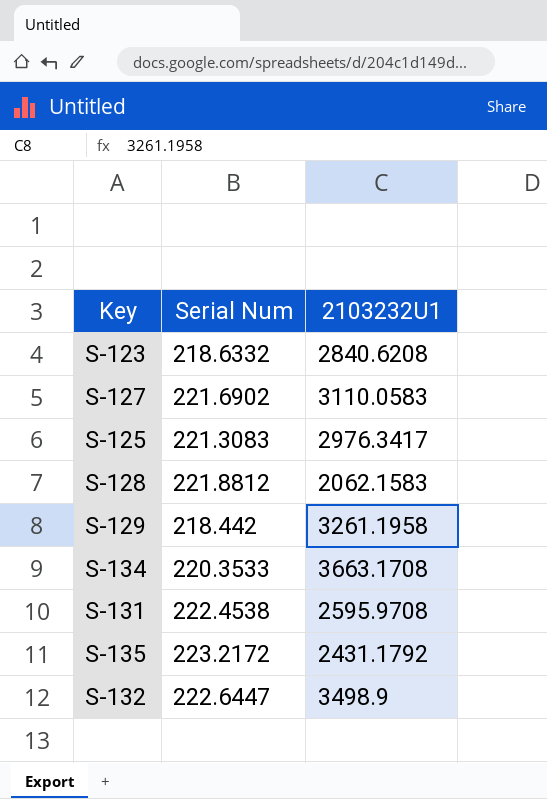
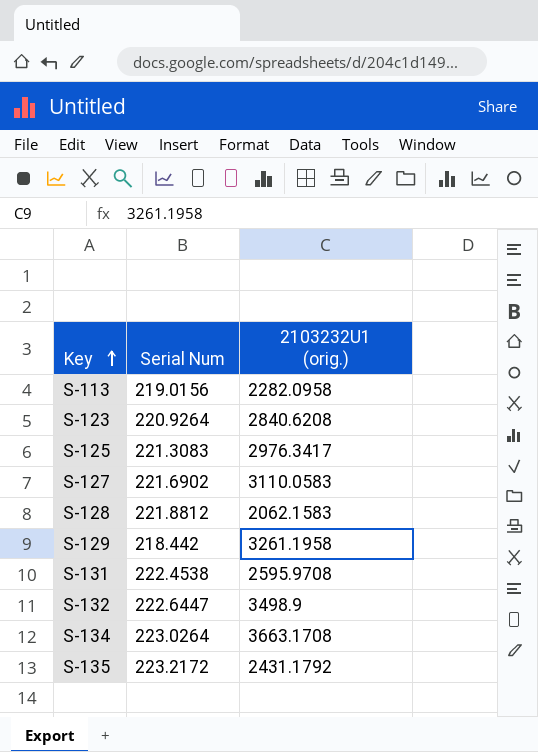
row order: none -> Key ascending
column name: 2103232U1 -> 2103232U1 (orig.)
row S-113: none -> 219.0156 | 2282.0958
S-123 | Serial Num: 218.6332 -> 220.9264
S-134 | Serial Num: 220.3533 -> 223.0264

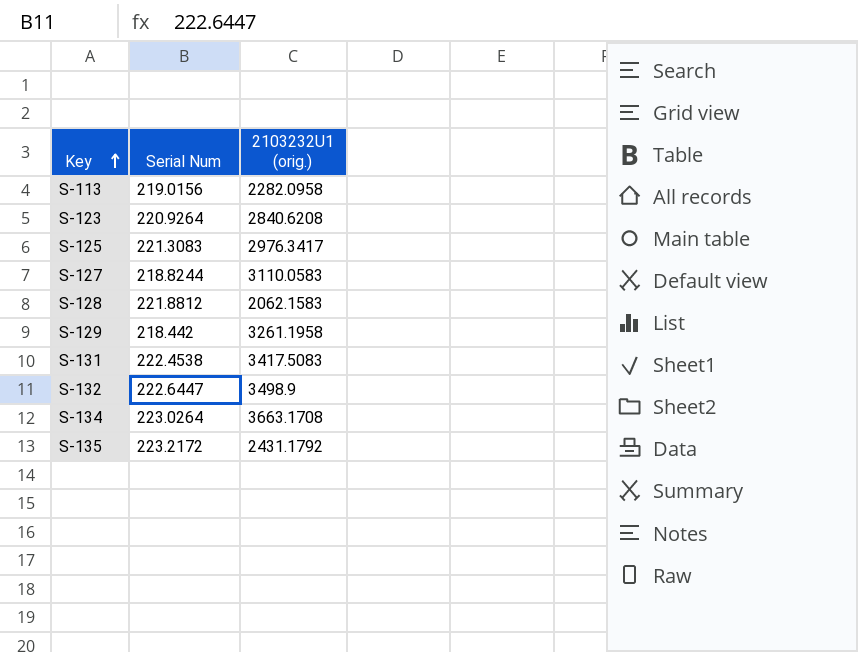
S-127 | Serial Num: 221.6902 -> 218.8244
S-131 | 2103232U1 (orig.): 2595.9708 -> 3417.5083

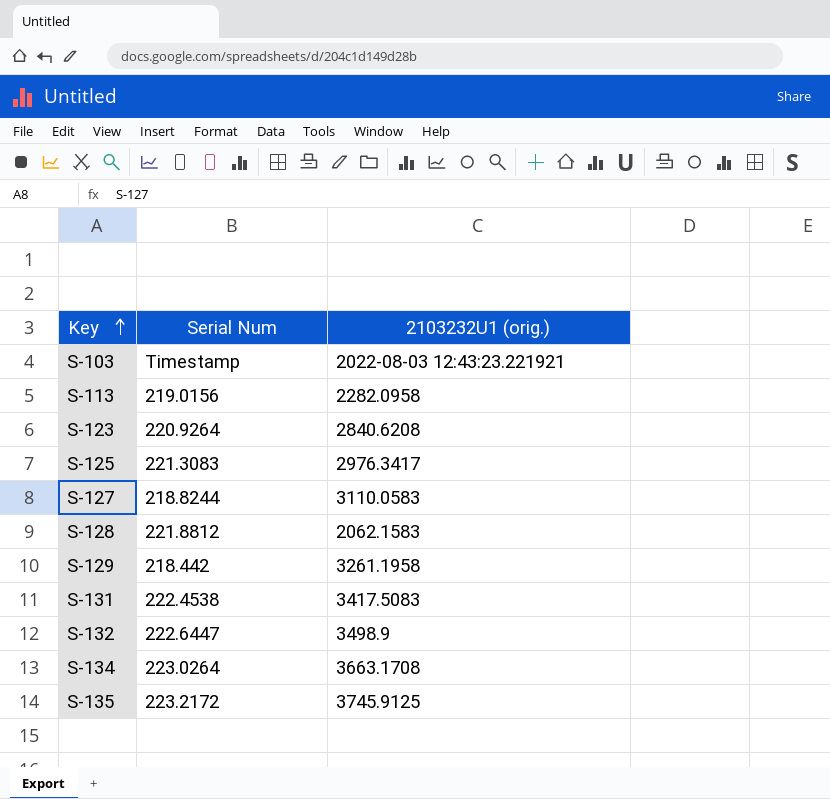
row S-103: none -> Timestamp | 2022-08-03 12:43:23.221921
S-135 | 2103232U1 (orig.): 2431.1792 -> 3745.9125

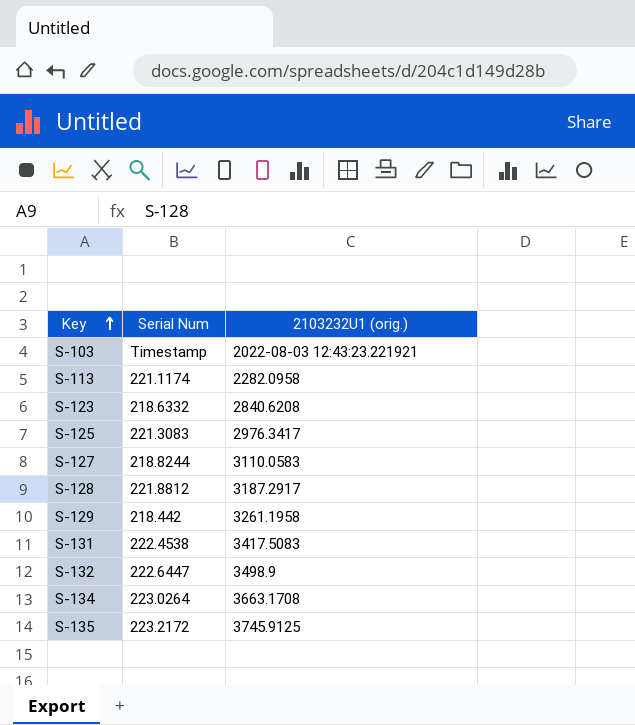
S-113 | Serial Num: 219.0156 -> 221.1174
S-123 | Serial Num: 220.9264 -> 218.6332
S-128 | 2103232U1 (orig.): 2062.1583 -> 3187.2917

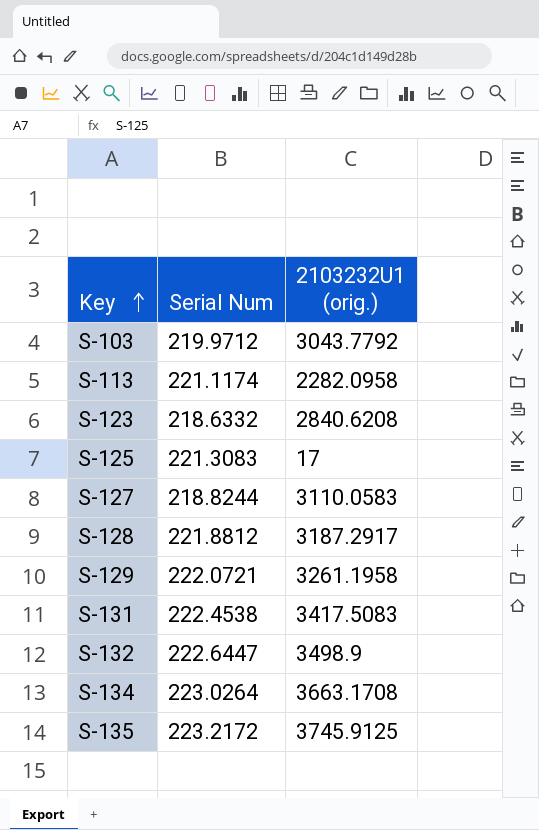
S-103 | Serial Num: Timestamp -> 219.9712
S-103 | 2103232U1 (orig.): 2022-08-03 12:43:23.221921 -> 3043.7792
S-125 | 2103232U1 (orig.): 2976.3417 -> 17
S-129 | Serial Num: 218.442 -> 222.0721

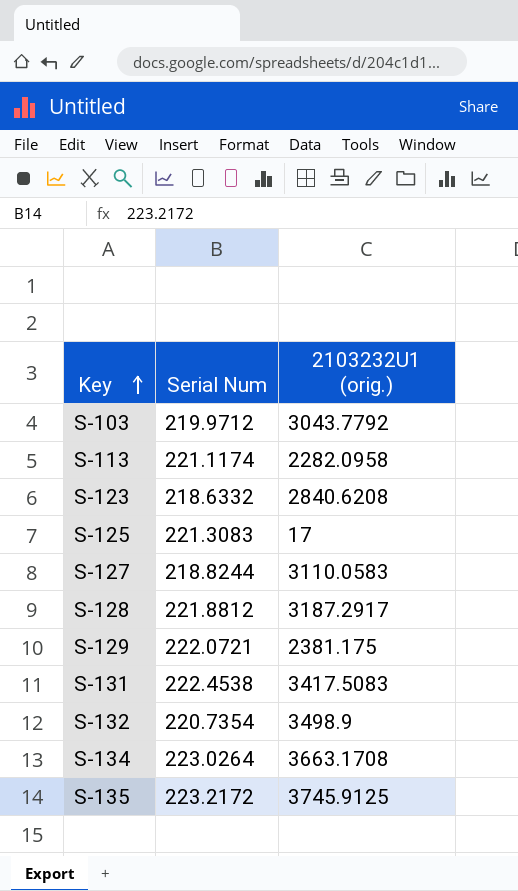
S-129 | 2103232U1 (orig.): 3261.1958 -> 2381.175
S-132 | Serial Num: 222.6447 -> 220.7354

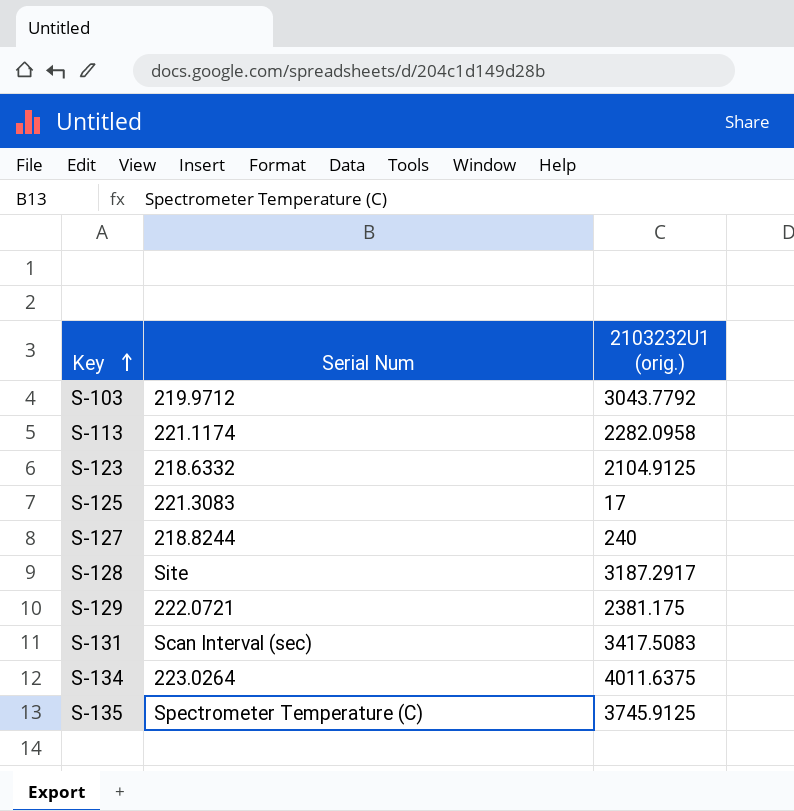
row S-132: 220.7354 | 3498.9 -> none
S-123 | 2103232U1 (orig.): 2840.6208 -> 2104.9125
S-127 | 2103232U1 (orig.): 3110.0583 -> 240
S-128 | Serial Num: 221.8812 -> Site
S-131 | Serial Num: 222.4538 -> Scan Interval (sec)
S-134 | 2103232U1 (orig.): 3663.1708 -> 4011.6375
S-135 | Serial Num: 223.2172 -> Spectrometer Temperature (C)

